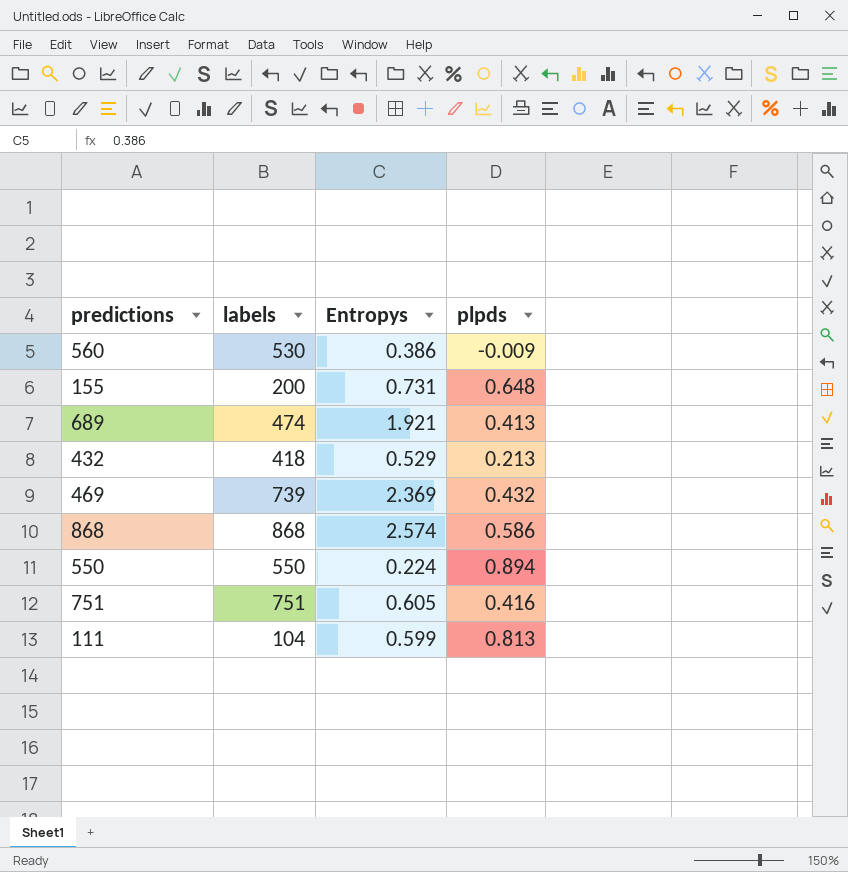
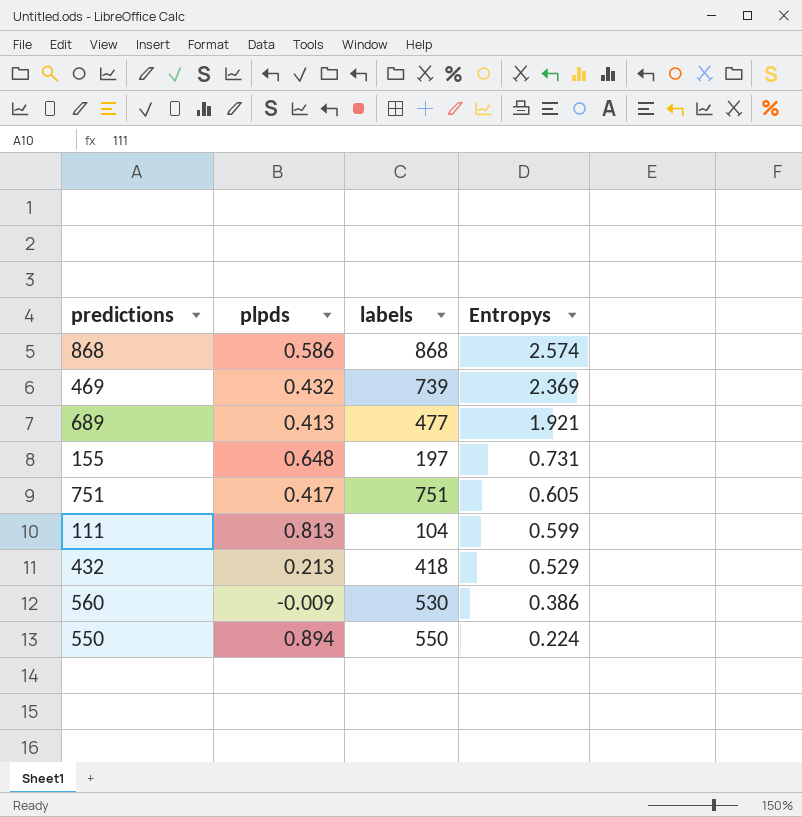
row order: none -> Entropys descending
column plpds | position: 4 -> 2
689 | labels: 474 -> 477
155 | labels: 200 -> 197
751 | plpds: 0.416 -> 0.417

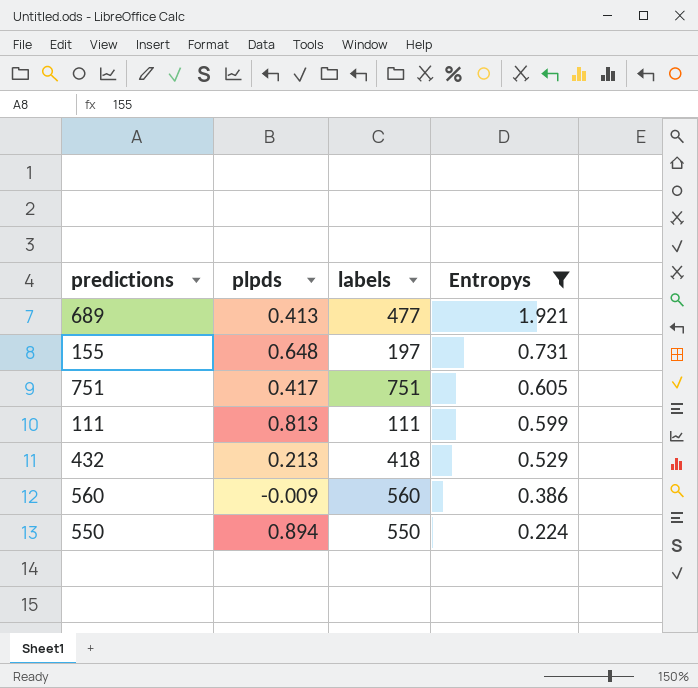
filter: none -> Entropys <= 1.921
111 | labels: 104 -> 111
560 | labels: 530 -> 560

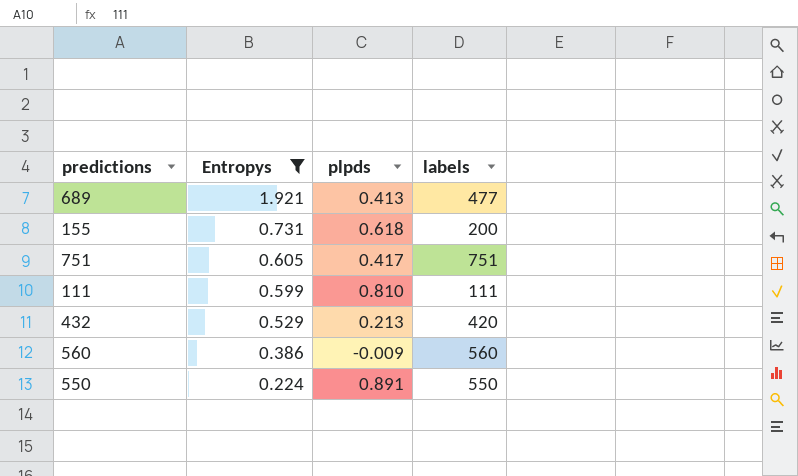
column Entropys | position: 4 -> 2
155 | plpds: 0.648 -> 0.618
155 | labels: 197 -> 200
111 | plpds: 0.813 -> 0.810
432 | labels: 418 -> 420
550 | plpds: 0.894 -> 0.891

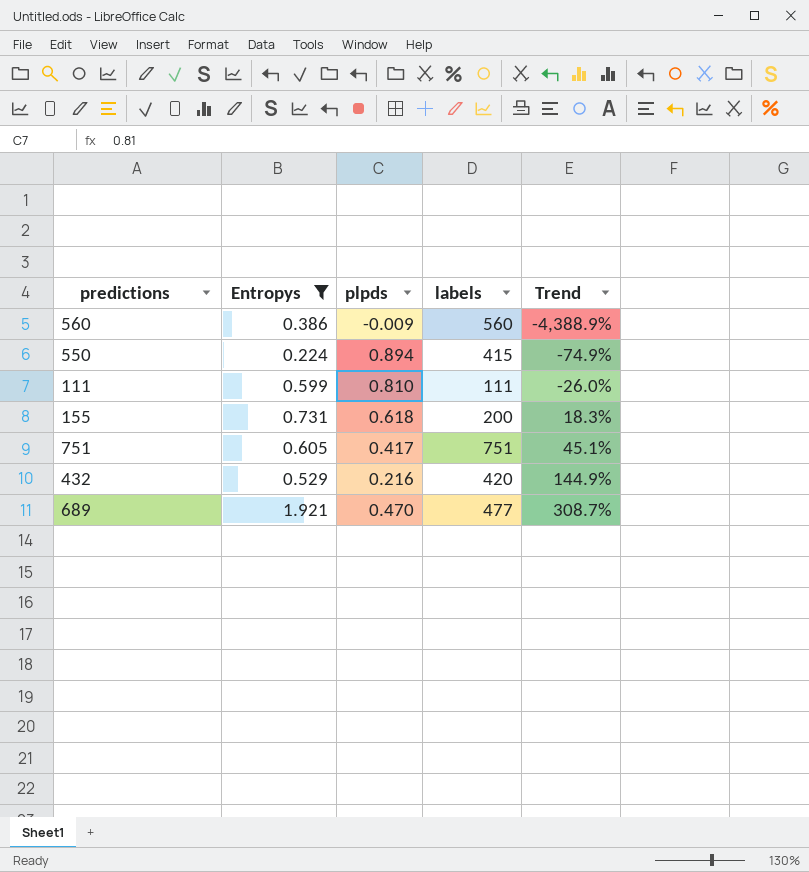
row order: Entropys descending -> Trend ascending
column Trend | formula: none -> ([Entropys] - [plpds]) / [plpds]
550 | plpds: 0.891 -> 0.894
550 | labels: 550 -> 415
432 | plpds: 0.213 -> 0.216
689 | plpds: 0.413 -> 0.470

